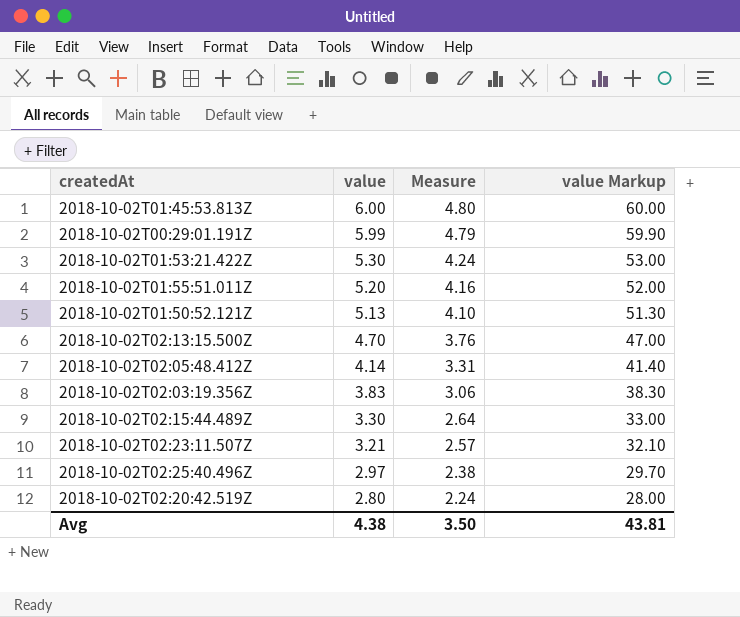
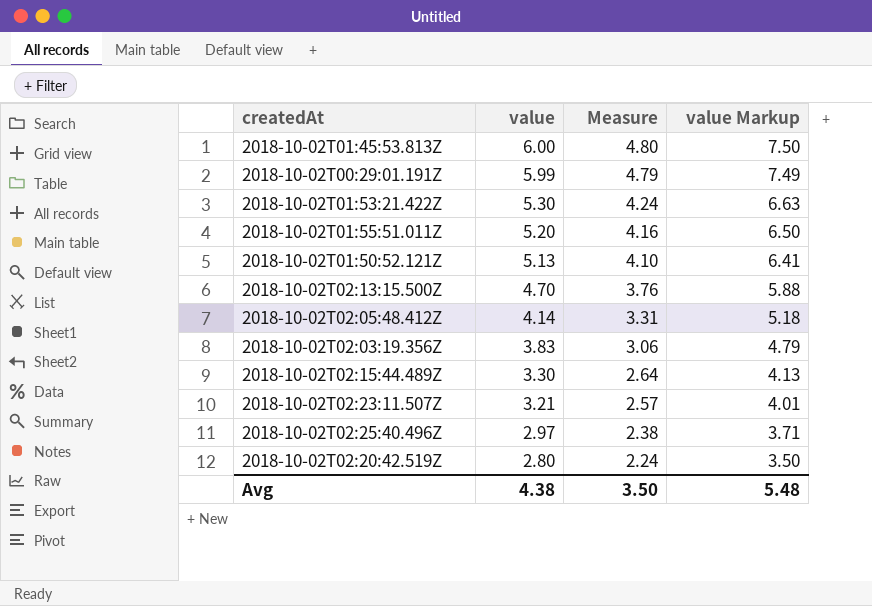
column value Markup | formula: [value] * 10 -> [value] * 1.25
Avg | value Markup: 43.81 -> 5.48

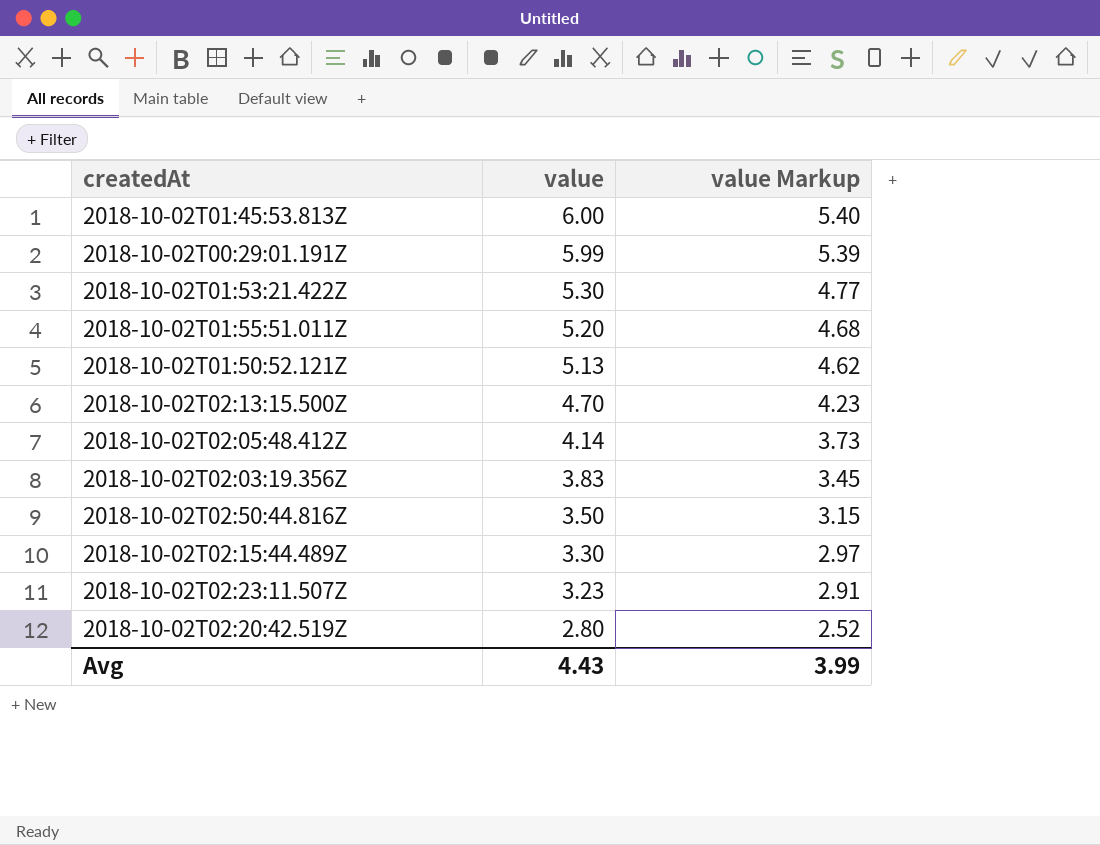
column Measure | formula: [value] * 0.8 -> none
column value Markup | formula: [value] * 1.25 -> [value] * 0.9
row 2018-10-02T02:25:40.496Z: 2.97 | 2.38 | 3.71 -> none
row 2018-10-02T02:50:44.816Z: none -> 3.50 | 3.15
2018-10-02T02:23:11.507Z | value: 3.21 -> 3.23
Avg | value: 4.38 -> 4.43
Avg | value Markup: 5.48 -> 3.99

